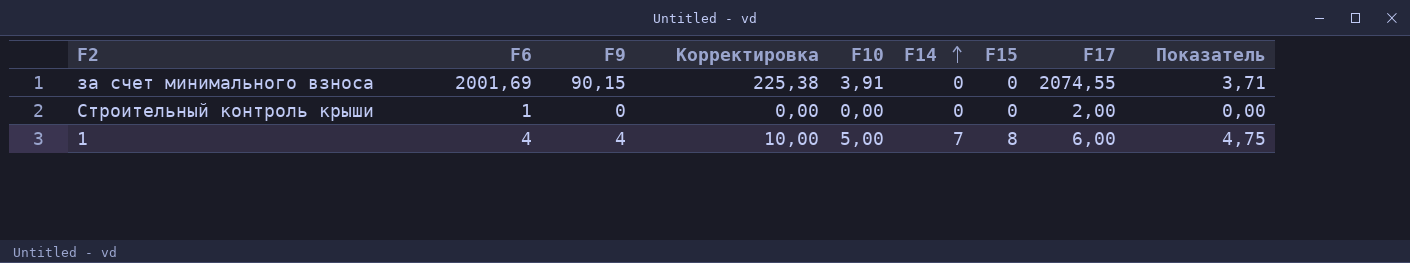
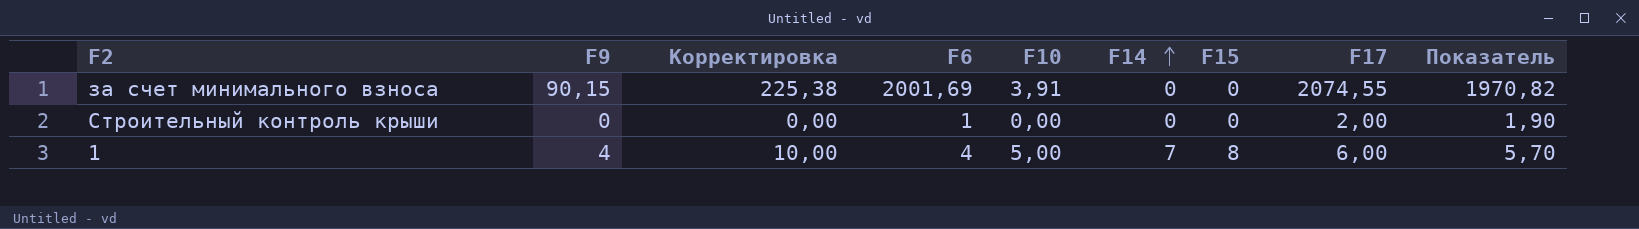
column F6 | position: 2 -> 4
column Показатель | formula: [F10] * 0,95 -> [F17] * 0,95

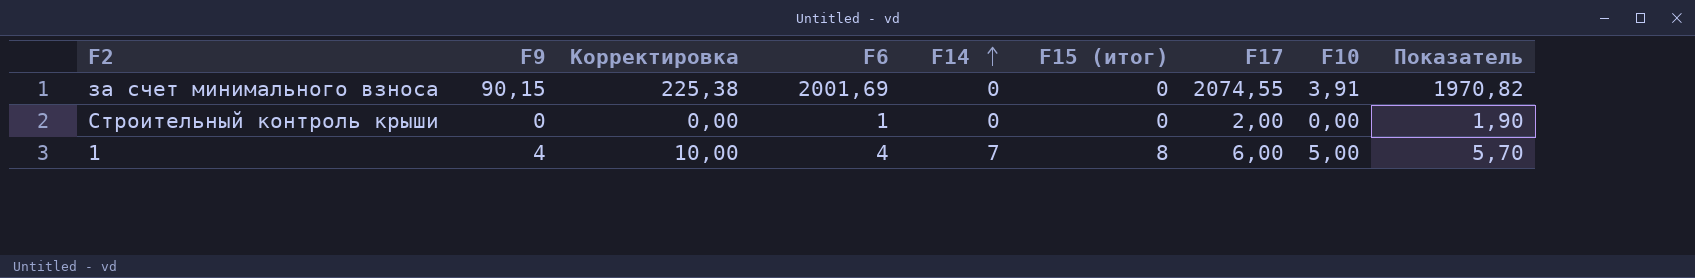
column name: F15 -> F15 (итог)
column F10 | position: 5 -> 8

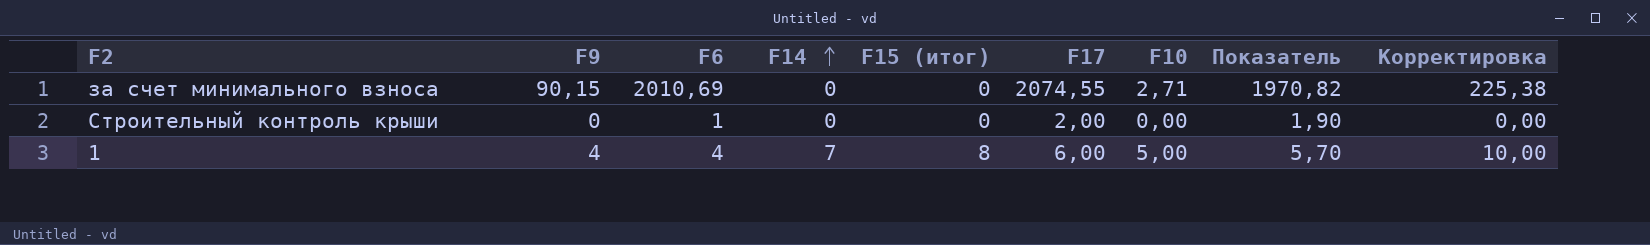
column Корректировка | position: 3 -> 9
за счет минимального взноса | F6: 2001,69 -> 2010,69
за счет минимального взноса | F10: 3,91 -> 2,71

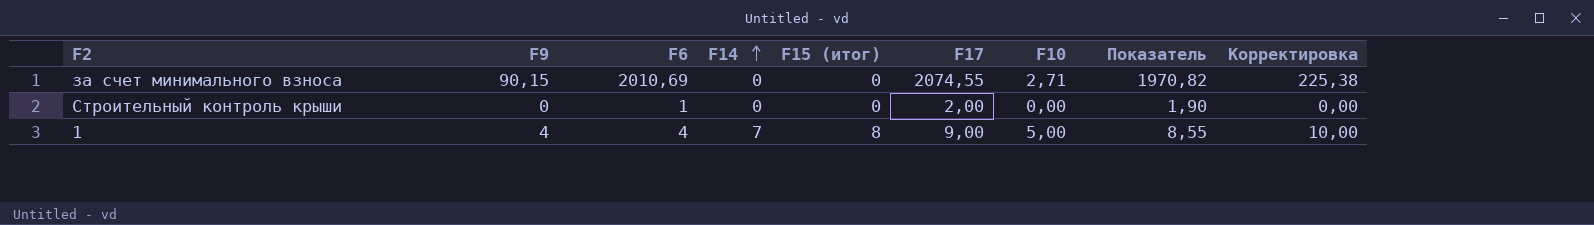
1 | F17: 6,00 -> 9,00
1 | Показатель: 5,70 -> 8,55

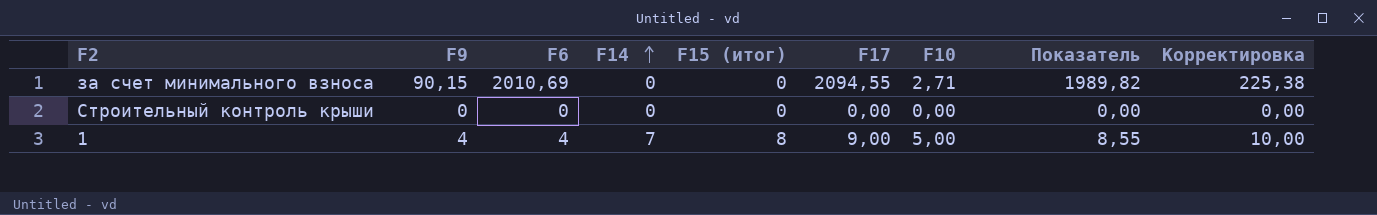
за счет минимального взноса | F17: 2074,55 -> 2094,55
за счет минимального взноса | Показатель: 1970,82 -> 1989,82
Строительный контроль крыши | F6: 1 -> 0
Строительный контроль крыши | F17: 2,00 -> 0,00
Строительный контроль крыши | Показатель: 1,90 -> 0,00

